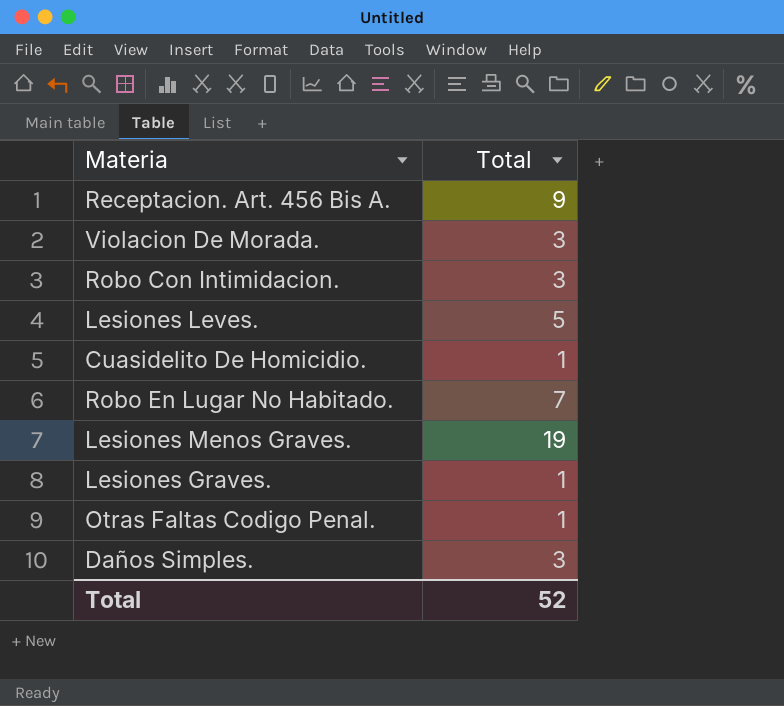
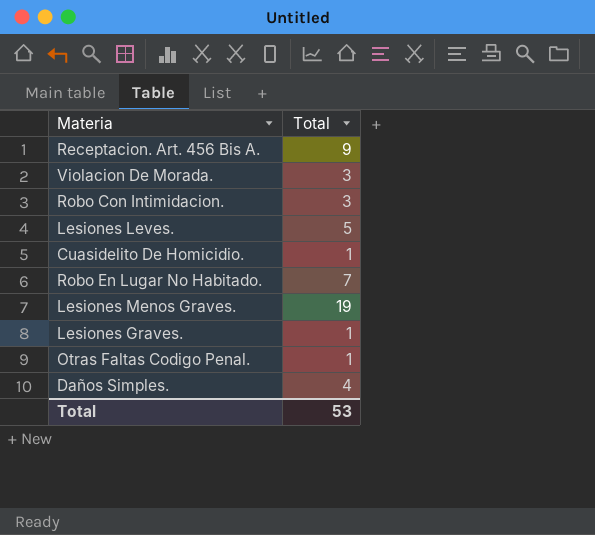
Daños Simples. | Total: 3 -> 4
Total | Total: 52 -> 53

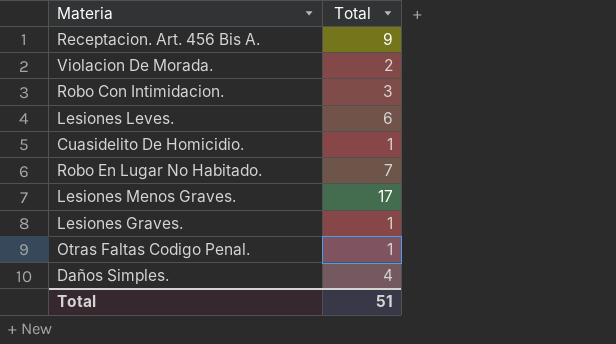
Violacion De Morada. | Total: 3 -> 2
Lesiones Leves. | Total: 5 -> 6
Lesiones Menos Graves. | Total: 19 -> 17
Total | Total: 53 -> 51

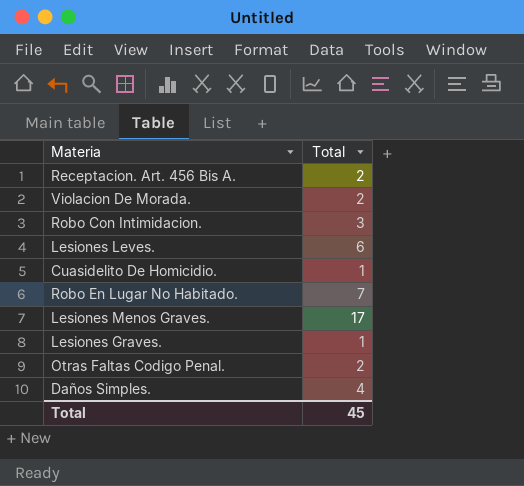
Receptacion. Art. 456 Bis A. | Total: 9 -> 2
Otras Faltas Codigo Penal. | Total: 1 -> 2
Total | Total: 51 -> 45

